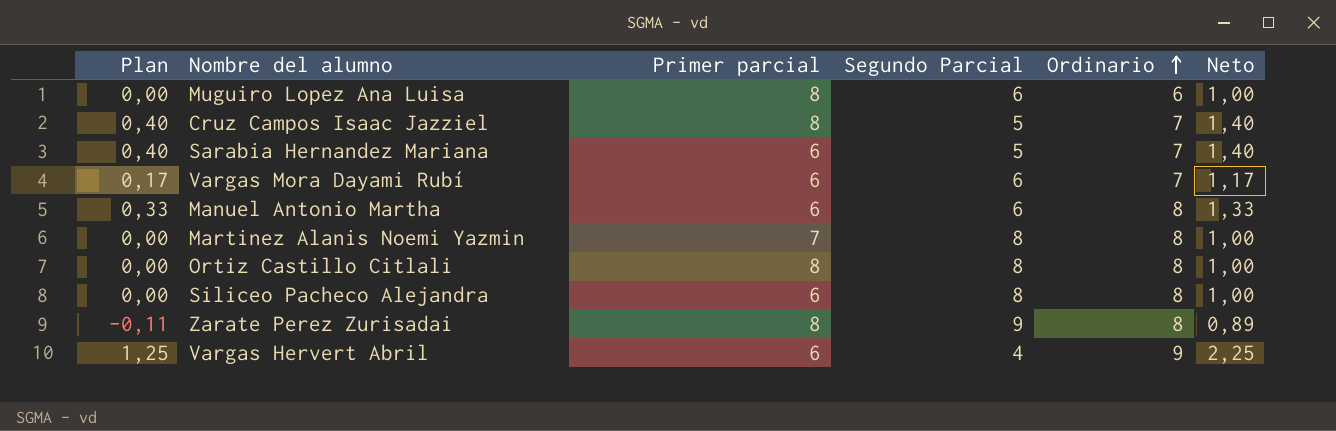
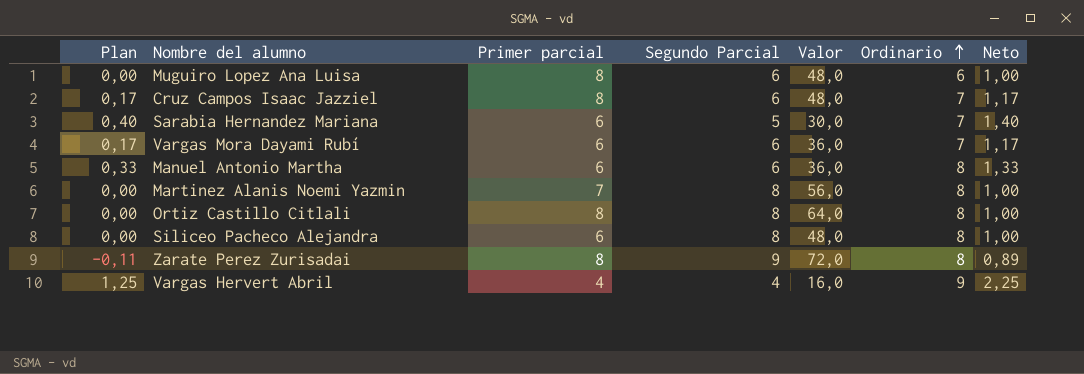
column Valor | formula: none -> [Primer parcial] * [Segundo Parcial]
Cruz Campos Isaac Jazziel | Plan: 0,40 -> 0,17
Cruz Campos Isaac Jazziel | Segundo Parcial: 5 -> 6
Cruz Campos Isaac Jazziel | Neto: 1,40 -> 1,17
Vargas Hervert Abril | Primer parcial: 6 -> 4

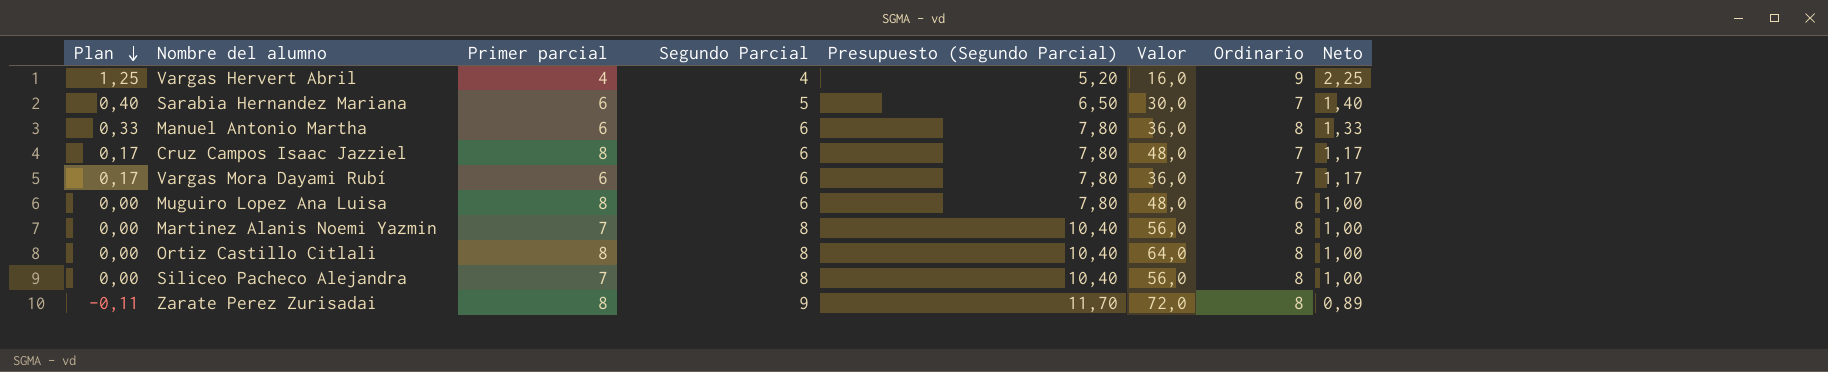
row order: Ordinario ascending -> Plan descending
column Presupuesto (Segundo Parcial) | formula: none -> [Segundo Parcial] * 1,3
Siliceo Pacheco Alejandra | Primer parcial: 6 -> 7
Siliceo Pacheco Alejandra | Valor: 48,0 -> 56,0

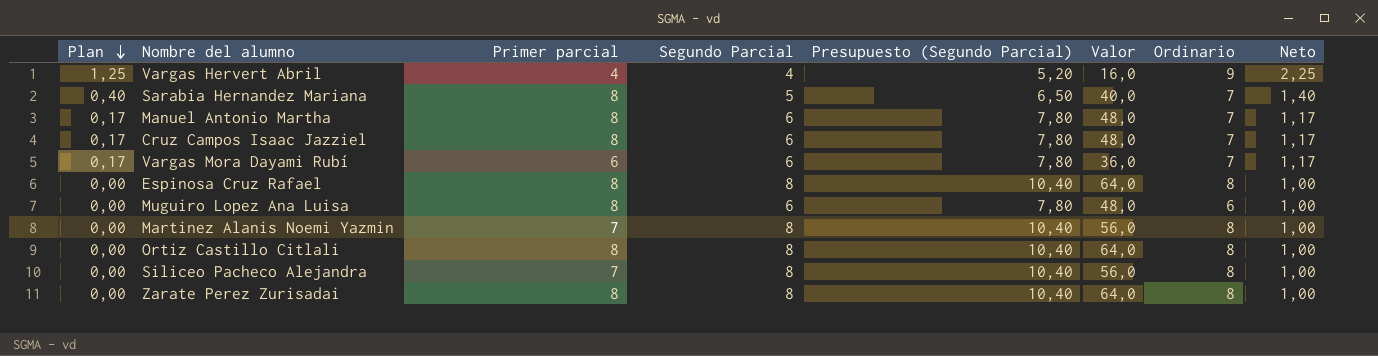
Sarabia Hernandez Mariana | Primer parcial: 6 -> 8
Sarabia Hernandez Mariana | Valor: 30,0 -> 40,0
Manuel Antonio Martha | Plan: 0,33 -> 0,17
Manuel Antonio Martha | Primer parcial: 6 -> 8
Manuel Antonio Martha | Valor: 36,0 -> 48,0
Manuel Antonio Martha | Ordinario: 8 -> 7
Manuel Antonio Martha | Neto: 1,33 -> 1,17
row Espinosa Cruz Rafael: none -> 0,00 | 8 | 8 | 10,40 | 64,0 | 8 | 1,00
Zarate Perez Zurisadai | Plan: -0,11 -> 0,00
Zarate Perez Zurisadai | Segundo Parcial: 9 -> 8
Zarate Perez Zurisadai | Presupuesto (Segundo Parcial): 11,70 -> 10,40
Zarate Perez Zurisadai | Valor: 72,0 -> 64,0
Zarate Perez Zurisadai | Neto: 0,89 -> 1,00

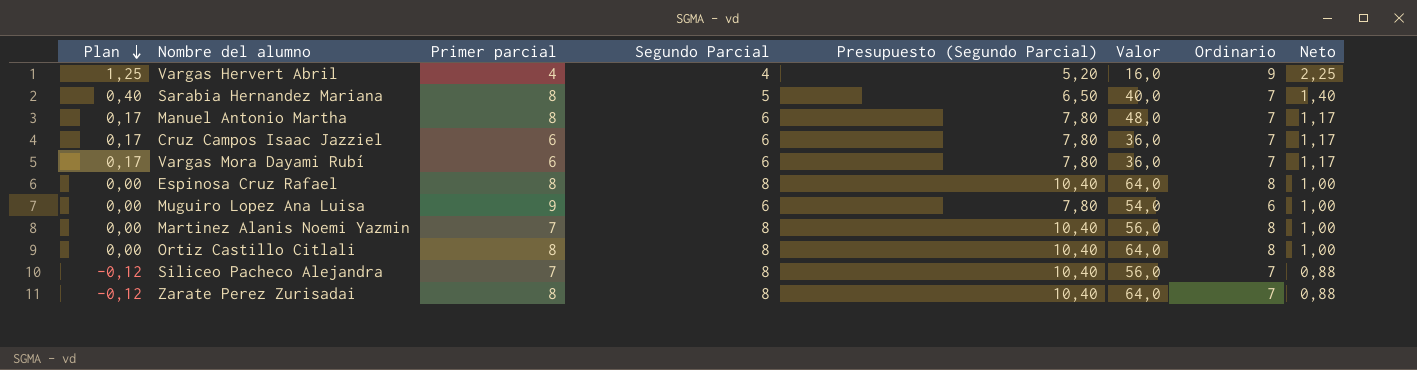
Cruz Campos Isaac Jazziel | Primer parcial: 8 -> 6
Cruz Campos Isaac Jazziel | Valor: 48,0 -> 36,0
Muguiro Lopez Ana Luisa | Primer parcial: 8 -> 9
Muguiro Lopez Ana Luisa | Valor: 48,0 -> 54,0
Siliceo Pacheco Alejandra | Plan: 0,00 -> -0,12
Siliceo Pacheco Alejandra | Ordinario: 8 -> 7
Siliceo Pacheco Alejandra | Neto: 1,00 -> 0,88
Zarate Perez Zurisadai | Plan: 0,00 -> -0,12
Zarate Perez Zurisadai | Ordinario: 8 -> 7
Zarate Perez Zurisadai | Neto: 1,00 -> 0,88

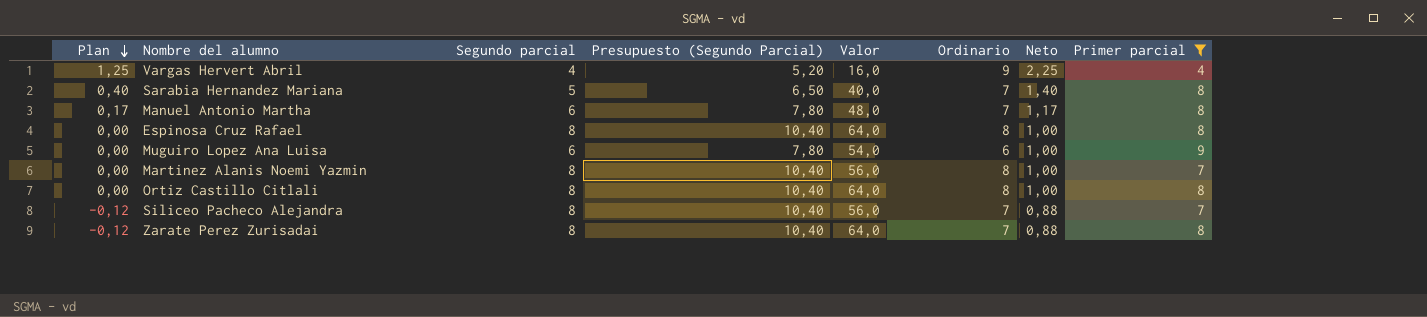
filter: none -> Primer parcial != 6
column name: Segundo Parcial -> Segundo parcial
column Primer parcial | position: 3 -> 8

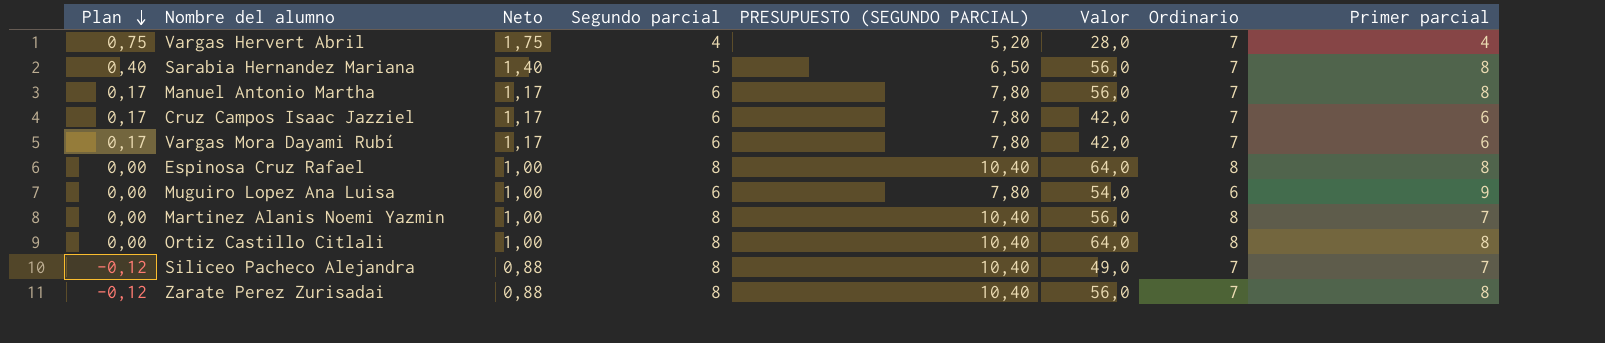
filter: Primer parcial != 6 -> none
column Neto | position: 7 -> 3
column name: Presupuesto (Segundo Parcial) -> PRESUPUESTO (SEGUNDO PARCIAL)
column Valor | formula: [Segundo parcial] * [Primer parcial] -> [Ordinario] * [Primer parcial]
Vargas Hervert Abril | Plan: 1,25 -> 0,75
Vargas Hervert Abril | Neto: 2,25 -> 1,75
Vargas Hervert Abril | Ordinario: 9 -> 7

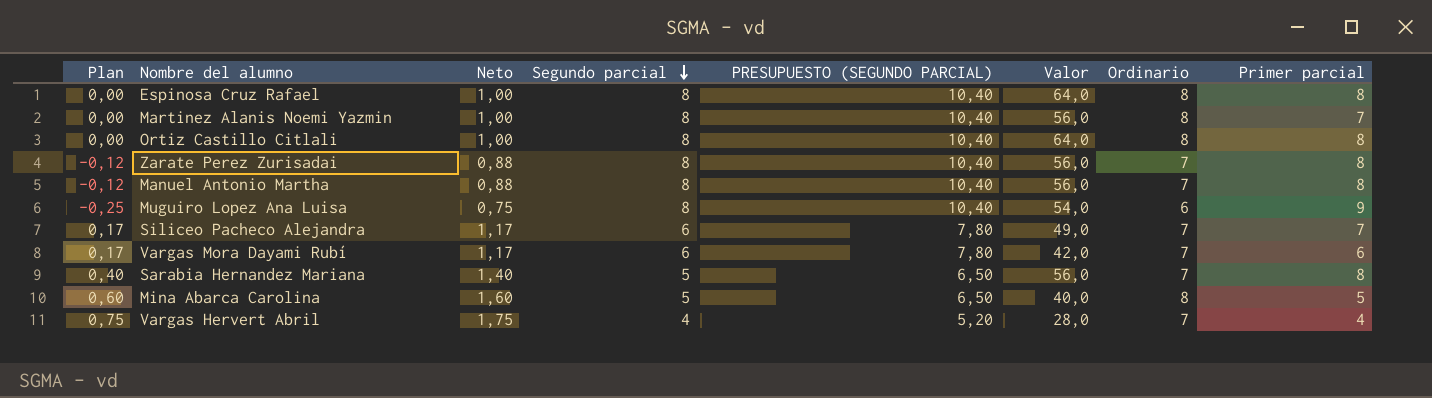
row order: Plan descending -> Segundo parcial descending
row Cruz Campos Isaac Jazziel: 0,17 | 1,17 | 6 | 7,80 | 42,0 | 7 | 6 -> none
Manuel Antonio Martha | Plan: 0,17 -> -0,12
Manuel Antonio Martha | Neto: 1,17 -> 0,88
Manuel Antonio Martha | Segundo parcial: 6 -> 8
Manuel Antonio Martha | PRESUPUESTO (SEGUNDO PARCIAL): 7,80 -> 10,40
Muguiro Lopez Ana Luisa | Plan: 0,00 -> -0,25
Muguiro Lopez Ana Luisa | Neto: 1,00 -> 0,75
Muguiro Lopez Ana Luisa | Segundo parcial: 6 -> 8
Muguiro Lopez Ana Luisa | PRESUPUESTO (SEGUNDO PARCIAL): 7,80 -> 10,40
Siliceo Pacheco Alejandra | Plan: -0,12 -> 0,17
Siliceo Pacheco Alejandra | Neto: 0,88 -> 1,17
Siliceo Pacheco Alejandra | Segundo parcial: 8 -> 6
Siliceo Pacheco Alejandra | PRESUPUESTO (SEGUNDO PARCIAL): 10,40 -> 7,80
row Mina Abarca Carolina: none -> 0,60 | 1,60 | 5 | 6,50 | 40,0 | 8 | 5

